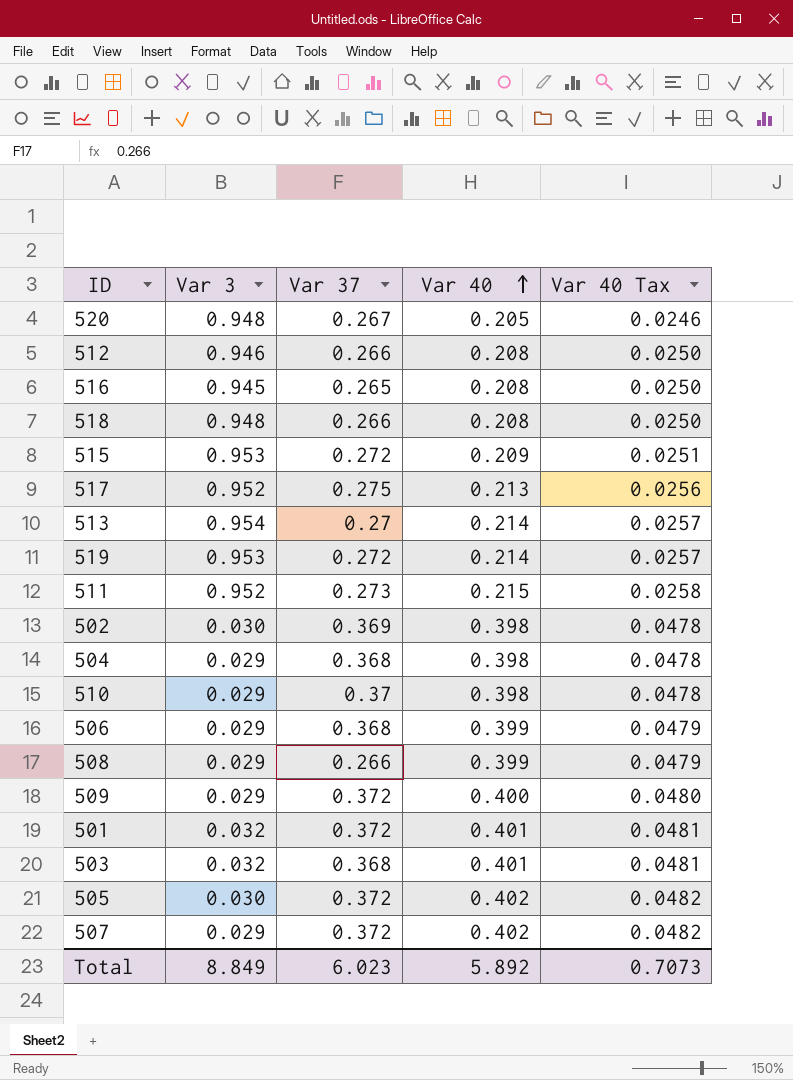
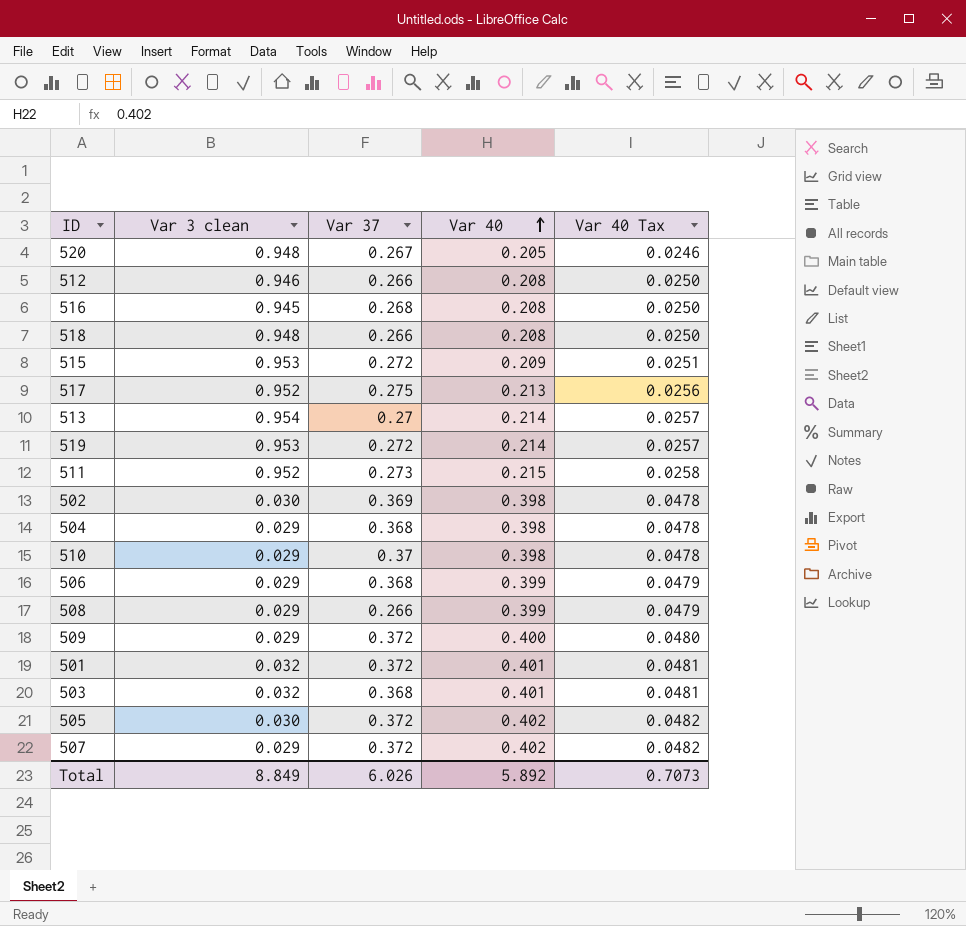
column name: Var 3 -> Var 3 clean
516 | Var 37: 0.265 -> 0.268
Total | Var 37: 6.023 -> 6.026

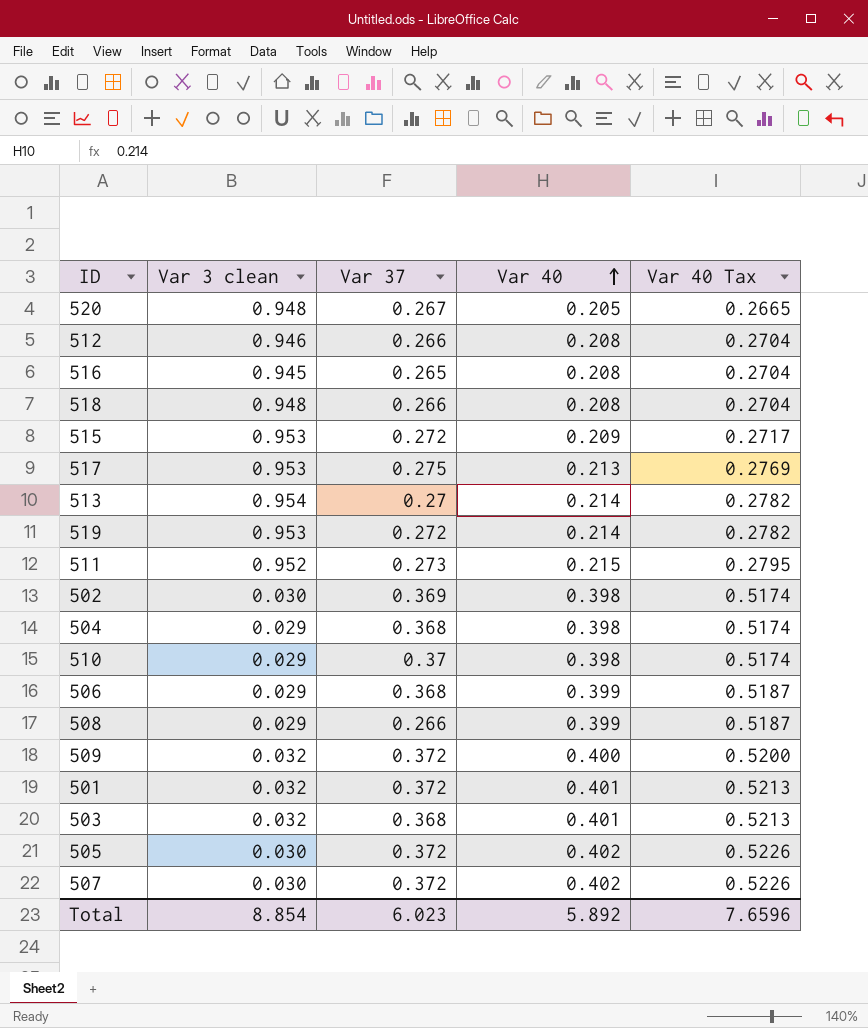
column Var 40 Tax | formula: [Var 40] * 0.12 -> [Var 40] * 1.3
516 | Var 37: 0.268 -> 0.265
517 | Var 3 clean: 0.952 -> 0.953
509 | Var 3 clean: 0.029 -> 0.032
507 | Var 3 clean: 0.029 -> 0.030
Total | Var 3 clean: 8.849 -> 8.854
Total | Var 37: 6.026 -> 6.023
Total | Var 40 Tax: 0.7073 -> 7.6596

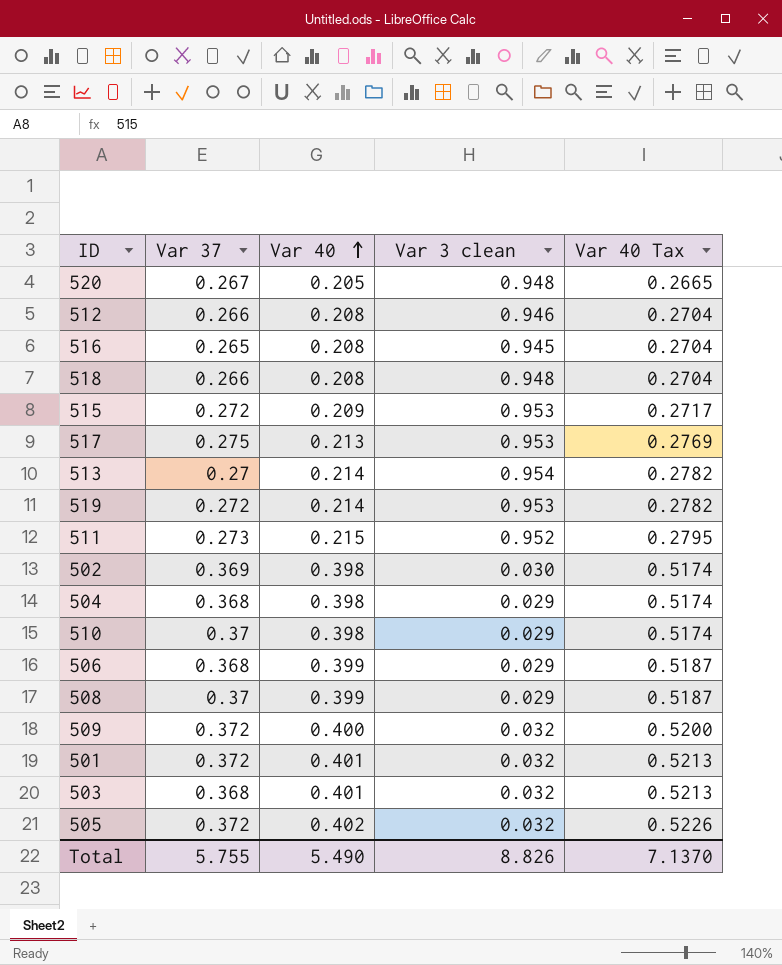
column Var 3 clean | position: 2 -> 4
row 507: 0.030 | 0.372 | 0.402 | 0.5226 -> none
508 | Var 37: 0.266 -> 0.37
505 | Var 3 clean: 0.030 -> 0.032
Total | Var 37: 6.023 -> 5.755
Total | Var 40: 5.892 -> 5.490
Total | Var 3 clean: 8.854 -> 8.826
Total | Var 40 Tax: 7.6596 -> 7.1370

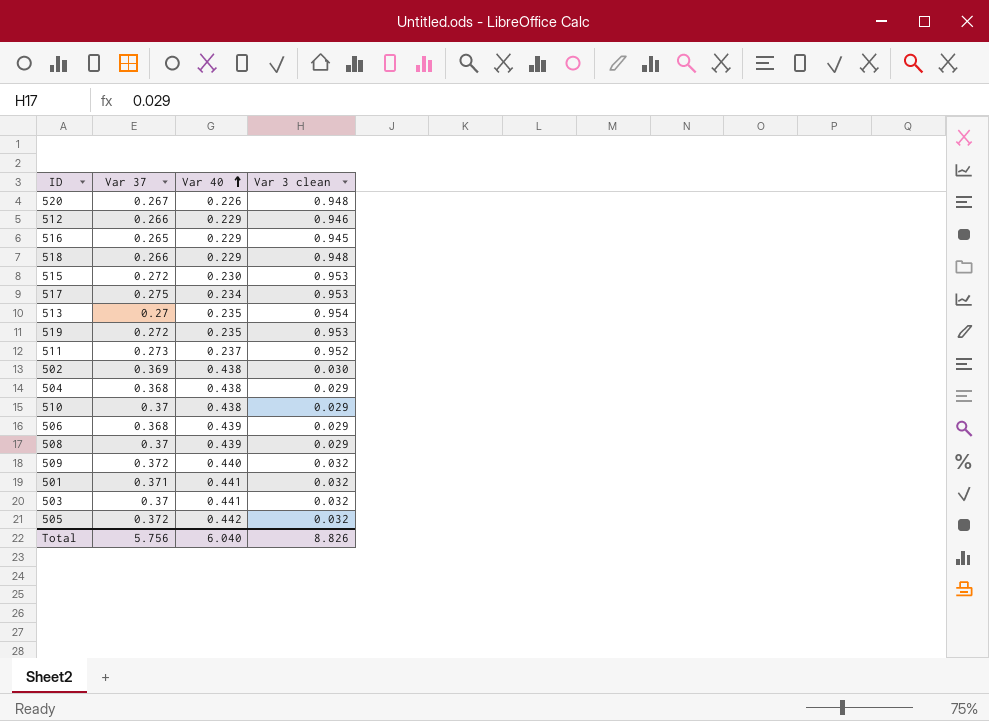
column Var 40 Tax | formula: [Var 40] * 1.3 -> none
520 | Var 40: 0.205 -> 0.226
512 | Var 40: 0.208 -> 0.229
516 | Var 40: 0.208 -> 0.229
518 | Var 40: 0.208 -> 0.229
515 | Var 40: 0.209 -> 0.230
517 | Var 40: 0.213 -> 0.234
513 | Var 40: 0.214 -> 0.235
519 | Var 40: 0.214 -> 0.235
511 | Var 40: 0.215 -> 0.237
502 | Var 40: 0.398 -> 0.438
504 | Var 40: 0.398 -> 0.438
510 | Var 40: 0.398 -> 0.438
506 | Var 40: 0.399 -> 0.439
508 | Var 40: 0.399 -> 0.439
509 | Var 40: 0.400 -> 0.440
501 | Var 37: 0.372 -> 0.371
501 | Var 40: 0.401 -> 0.441
503 | Var 37: 0.368 -> 0.37
503 | Var 40: 0.401 -> 0.441
505 | Var 40: 0.402 -> 0.442
Total | Var 37: 5.755 -> 5.756
Total | Var 40: 5.490 -> 6.040

